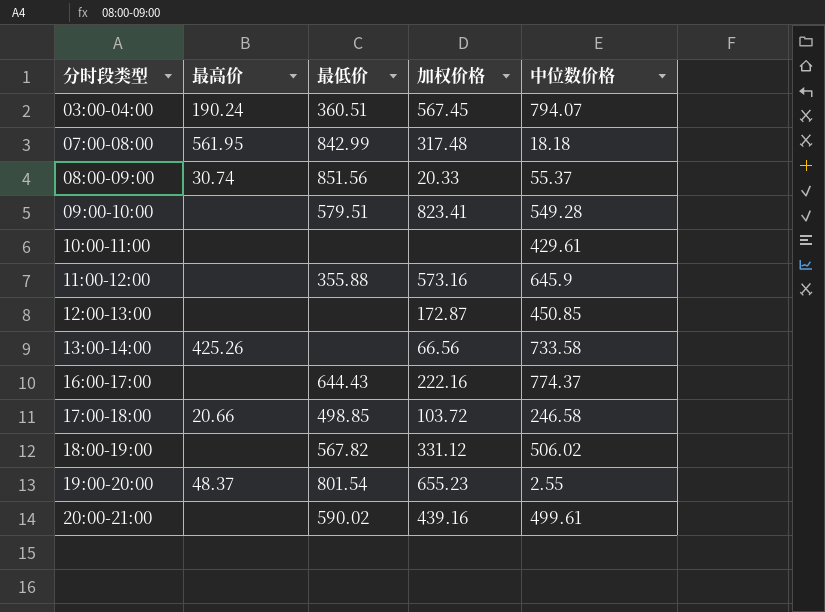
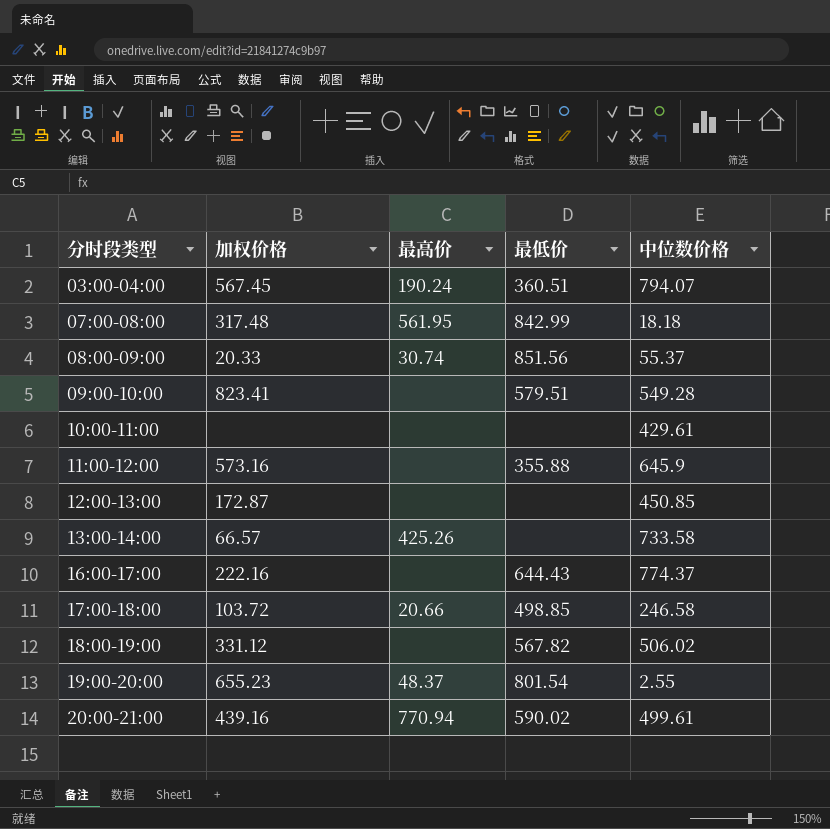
column 加权价格 | position: 4 -> 2
13:00-14:00 | 加权价格: 66.56 -> 66.57
20:00-21:00 | 最高价: none -> 770.94

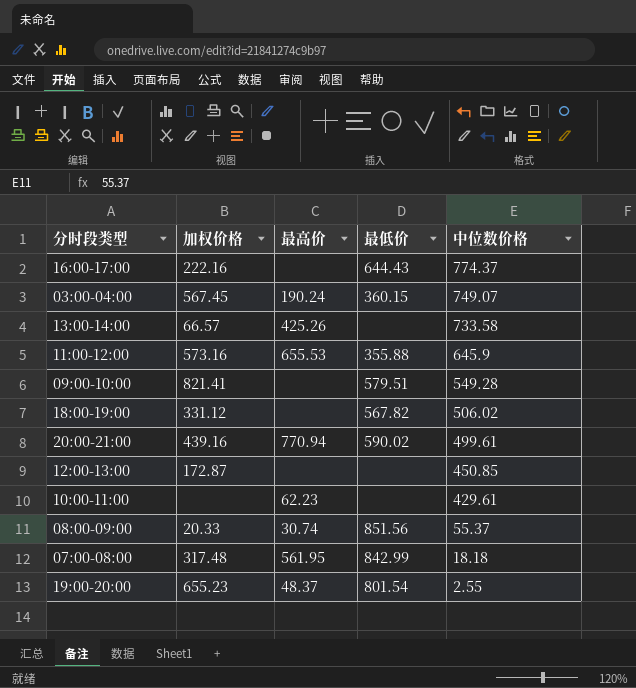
row order: 分时段类型 ascending -> 中位数价格 descending
row 17:00-18:00: 103.72 | 20.66 | 498.85 | 246.58 -> none
03:00-04:00 | 最低价: 360.51 -> 360.15
03:00-04:00 | 中位数价格: 794.07 -> 749.07
11:00-12:00 | 最高价: none -> 655.53
09:00-10:00 | 加权价格: 823.41 -> 821.41
10:00-11:00 | 最高价: none -> 62.23

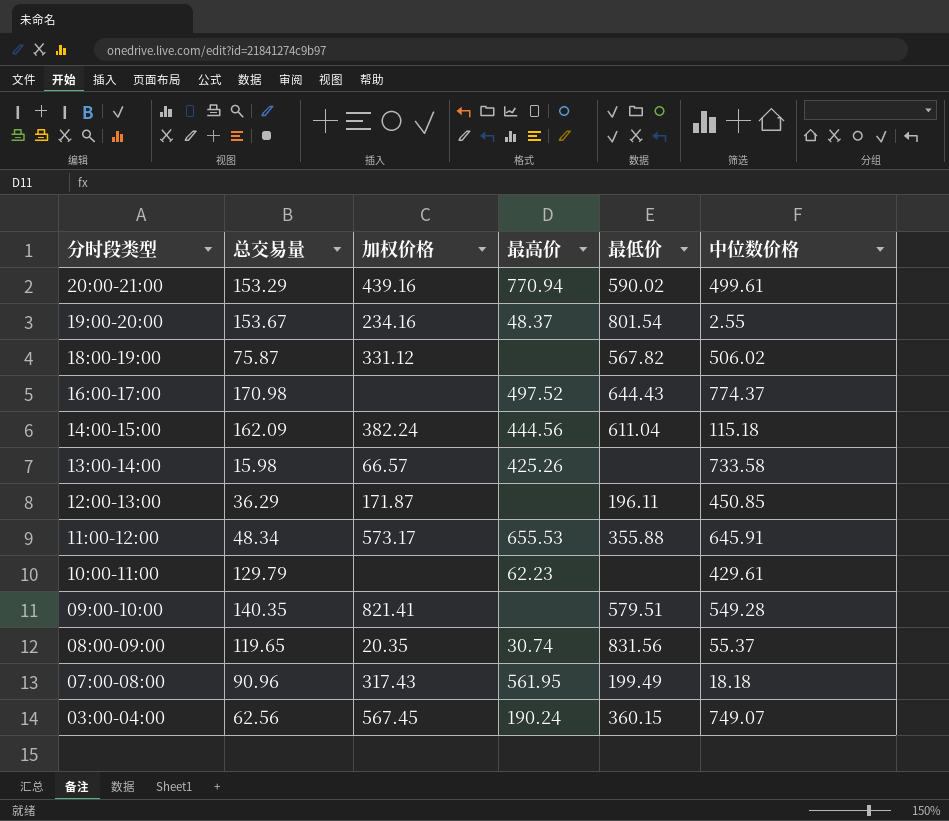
row order: 中位数价格 descending -> 分时段类型 descending
column 总交易量 | position: none -> 2
19:00-20:00 | 加权价格: 655.23 -> 234.16
16:00-17:00 | 加权价格: 222.16 -> none
16:00-17:00 | 最高价: none -> 497.52
row 14:00-15:00: none -> 162.09 | 382.24 | 444.56 | 611.04 | 115.18
12:00-13:00 | 加权价格: 172.87 -> 171.87
12:00-13:00 | 最低价: none -> 196.11
11:00-12:00 | 加权价格: 573.16 -> 573.17
11:00-12:00 | 中位数价格: 645.9 -> 645.91
08:00-09:00 | 加权价格: 20.33 -> 20.35
08:00-09:00 | 最低价: 851.56 -> 831.56
07:00-08:00 | 加权价格: 317.48 -> 317.43
07:00-08:00 | 最低价: 842.99 -> 199.49

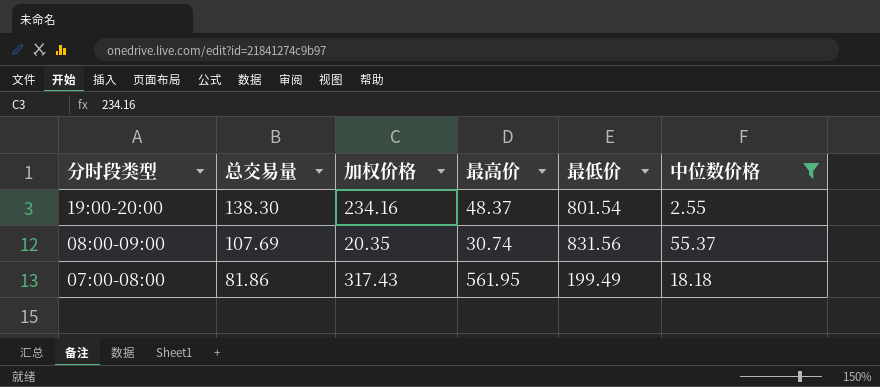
filter: none -> 中位数价格 <= 55.37
19:00-20:00 | 总交易量: 153.67 -> 138.30
08:00-09:00 | 总交易量: 119.65 -> 107.69
07:00-08:00 | 总交易量: 90.96 -> 81.86

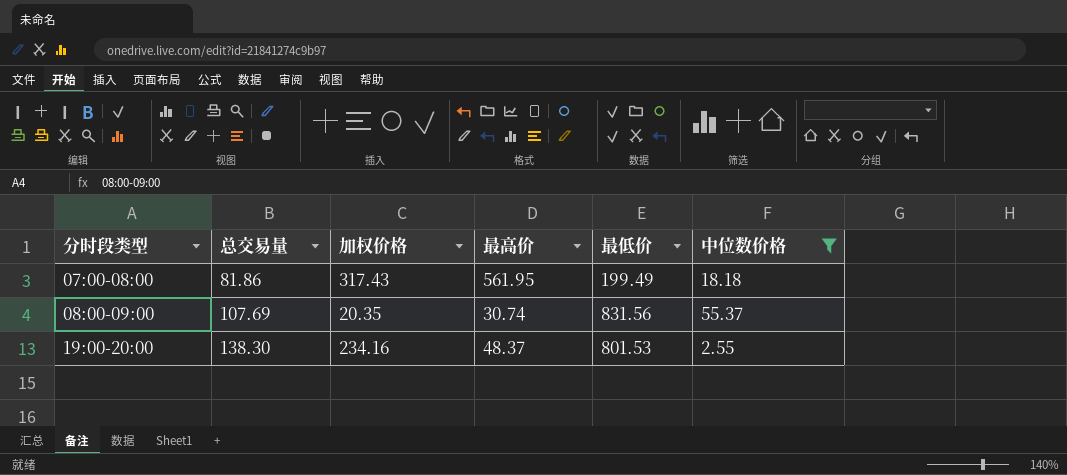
row order: 分时段类型 descending -> 分时段类型 ascending
19:00-20:00 | 最低价: 801.54 -> 801.53

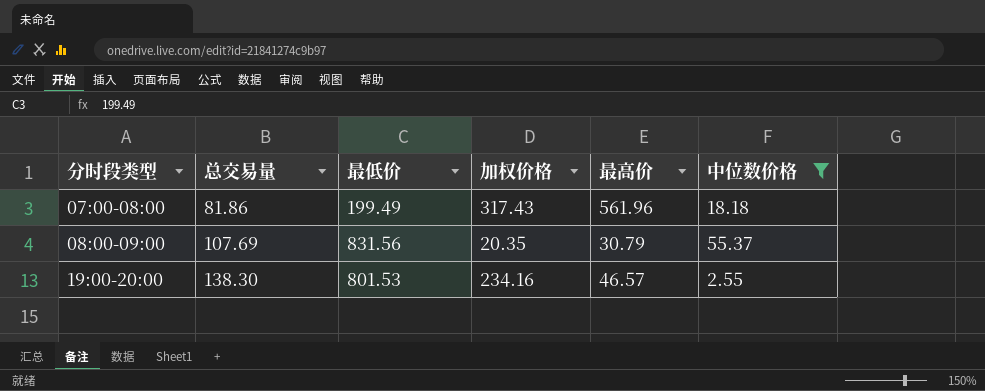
column 最低价 | position: 5 -> 3
07:00-08:00 | 最高价: 561.95 -> 561.96
08:00-09:00 | 最高价: 30.74 -> 30.79
19:00-20:00 | 最高价: 48.37 -> 46.57

